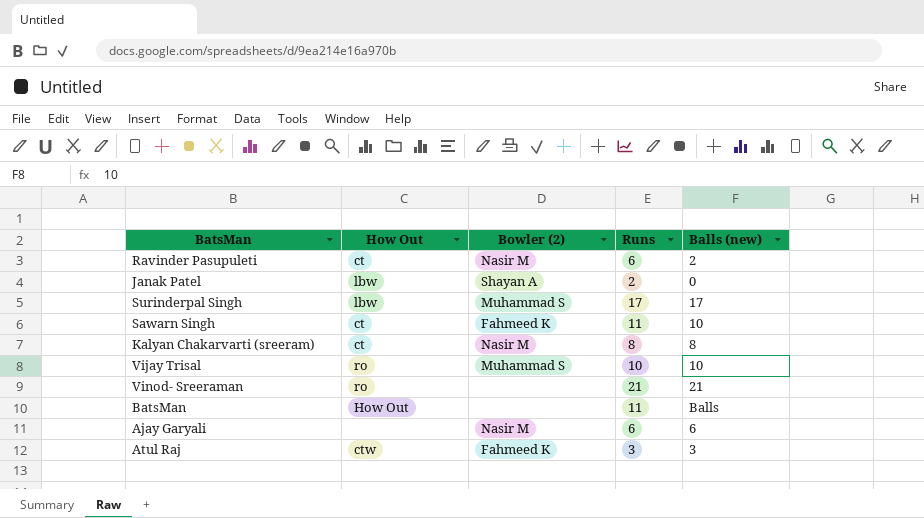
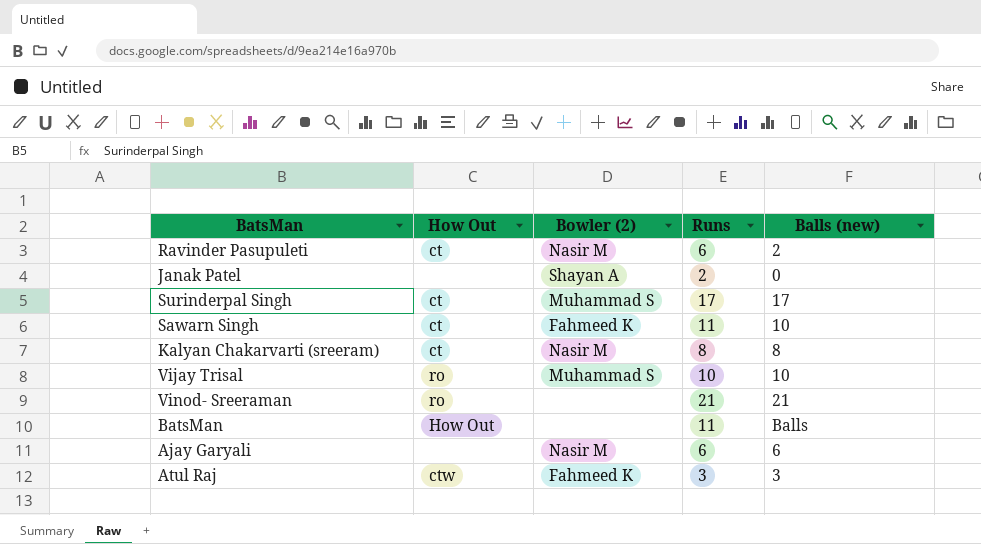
Janak Patel | How Out: lbw -> none
Surinderpal Singh | How Out: lbw -> ct

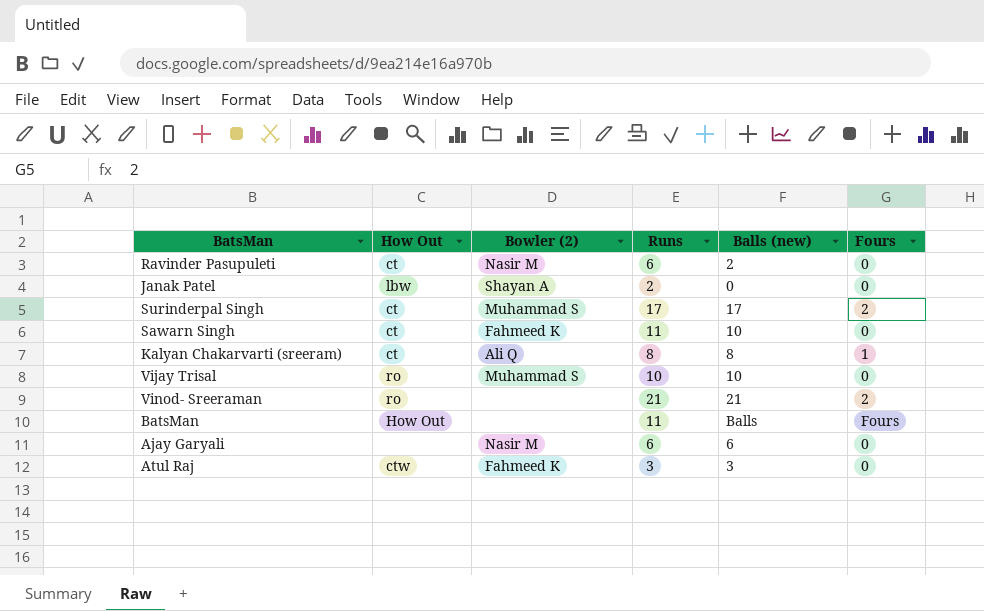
column Fours | position: none -> 6
Janak Patel | How Out: none -> lbw
Kalyan Chakarvarti (sreeram) | Bowler (2): Nasir M -> Ali Q

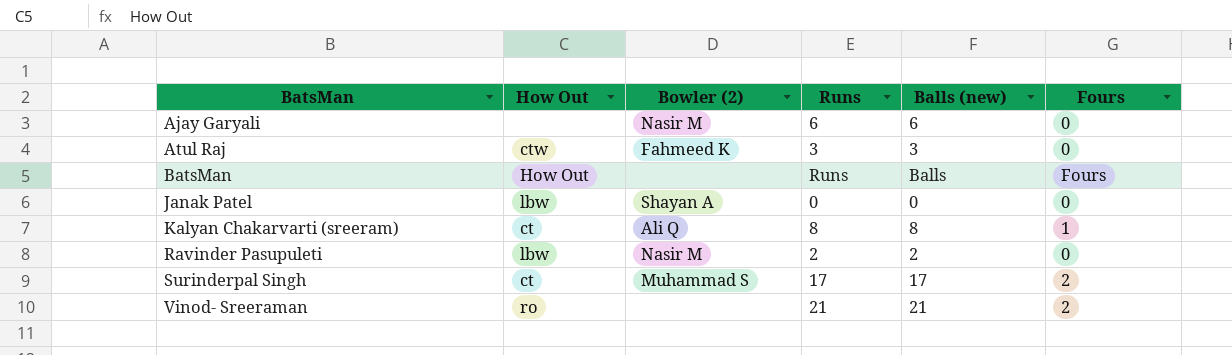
row order: none -> BatsMan ascending
row Sawarn Singh: ct | Fahmeed K | 11 | 10 | 0 -> none
row Vijay Trisal: ro | Muhammad S | 10 | 10 | 0 -> none
BatsMan | Runs: 11 -> Runs
Janak Patel | Runs: 2 -> 0
Ravinder Pasupuleti | How Out: ct -> lbw
Ravinder Pasupuleti | Runs: 6 -> 2

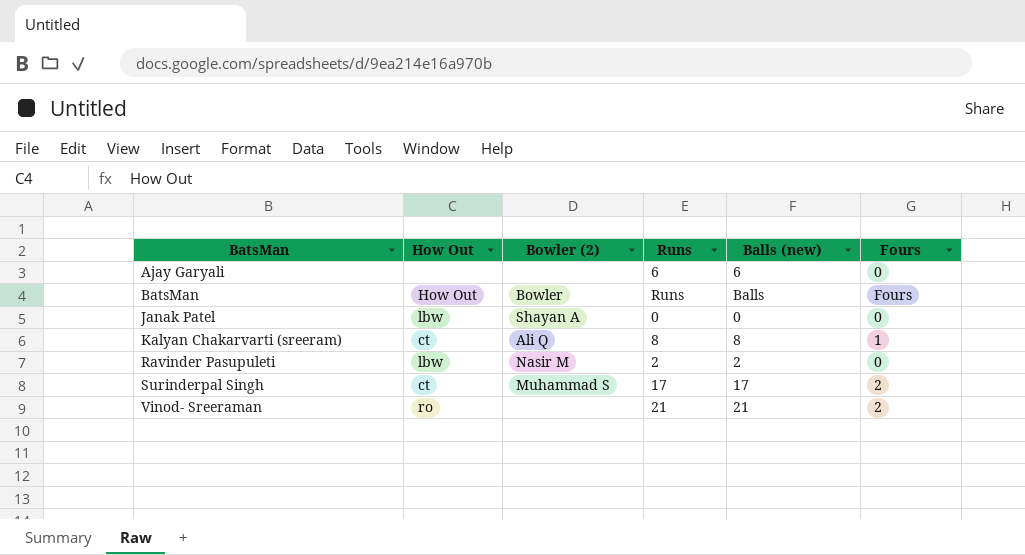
row Atul Raj: ctw | Fahmeed K | 3 | 3 | 0 -> none
Ajay Garyali | Bowler (2): Nasir M -> none
BatsMan | Bowler (2): none -> Bowler

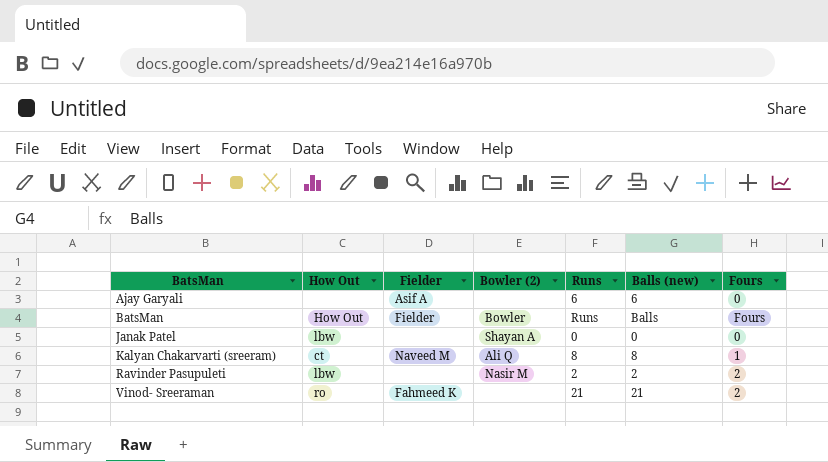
column Fielder | position: none -> 3
row Surinderpal Singh: ct | Muhammad S | 17 | 17 | 2 -> none
Ravinder Pasupuleti | Fours: 0 -> 2

